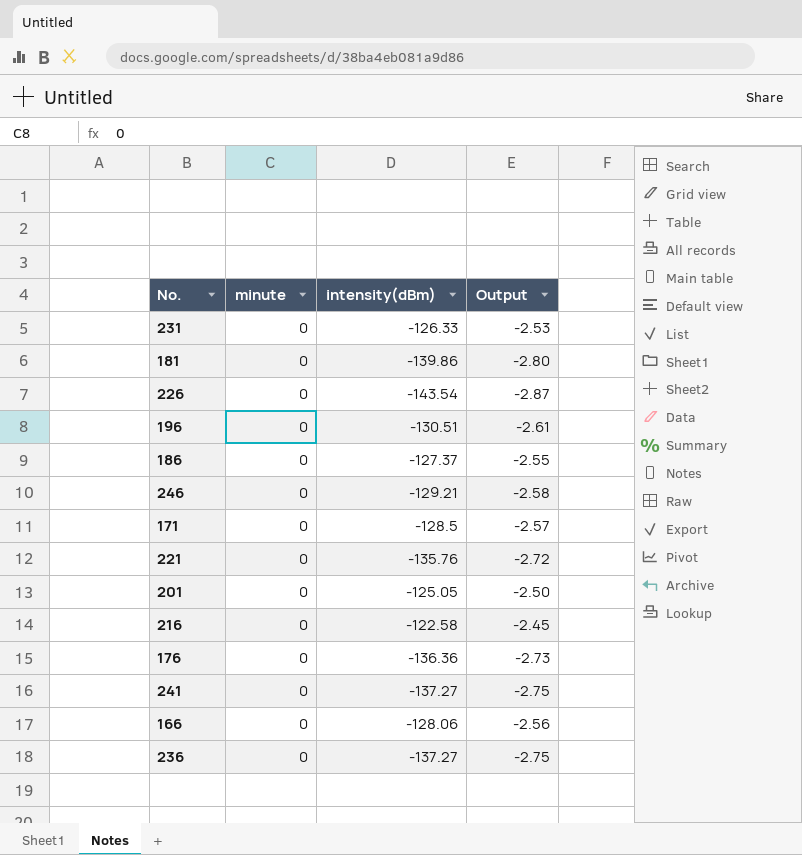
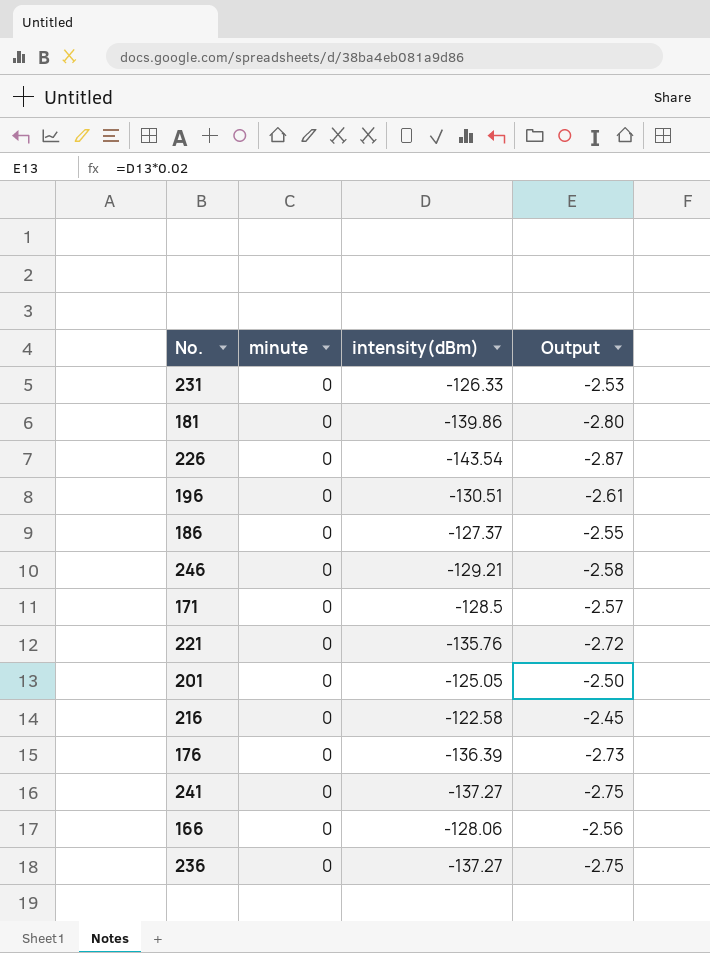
176 | intensity(dBm): -136.36 -> -136.39

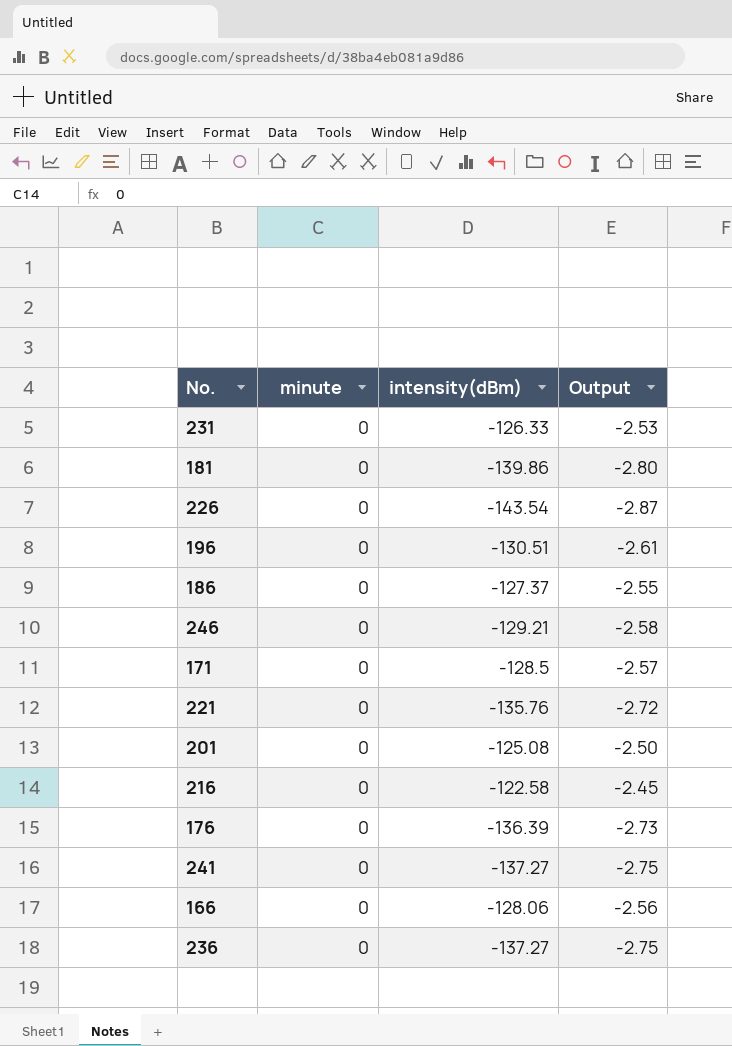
201 | intensity(dBm): -125.05 -> -125.08

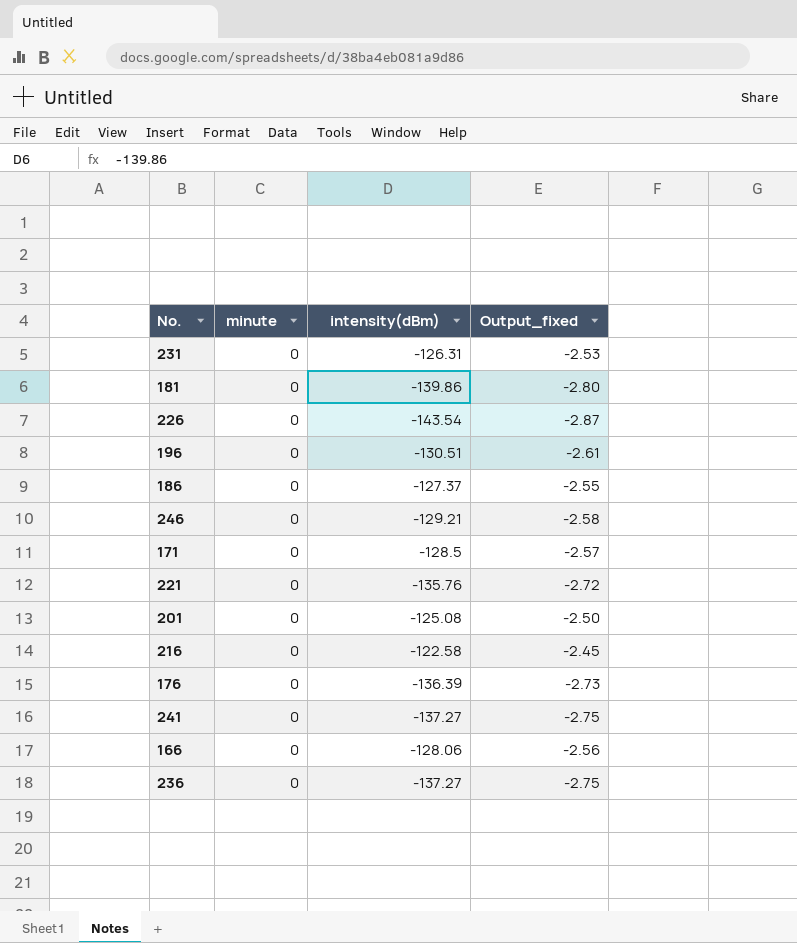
column name: Output -> Output_fixed
231 | intensity(dBm): -126.33 -> -126.31

